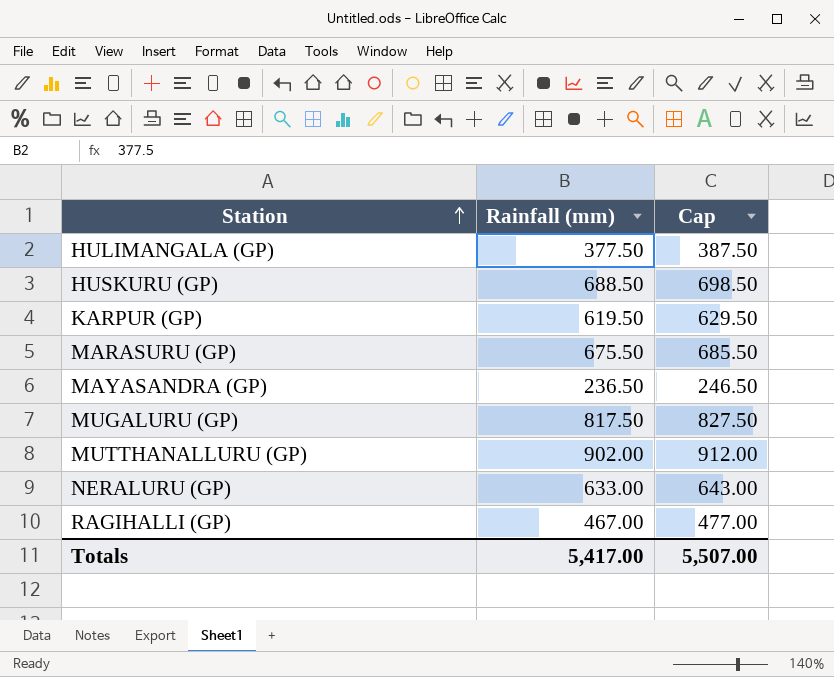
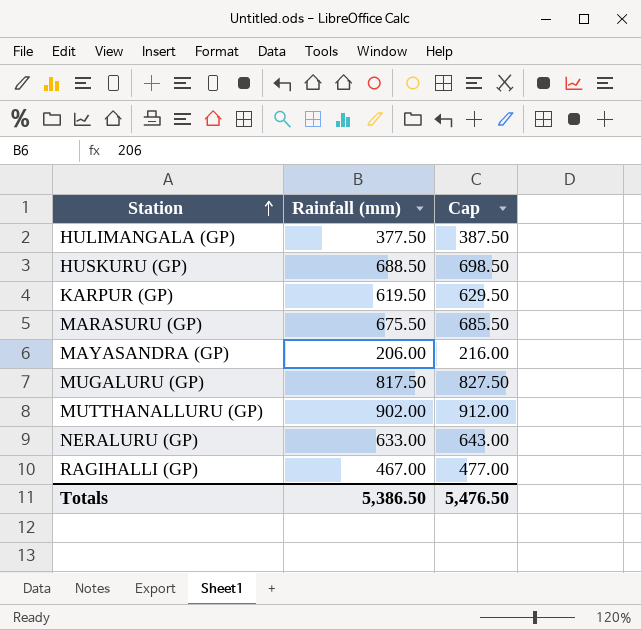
MAYASANDRA (GP) | Rainfall (mm): 236.50 -> 206.00
MAYASANDRA (GP) | Cap: 246.50 -> 216.00
Totals | Rainfall (mm): 5,417.00 -> 5,386.50
Totals | Cap: 5,507.00 -> 5,476.50

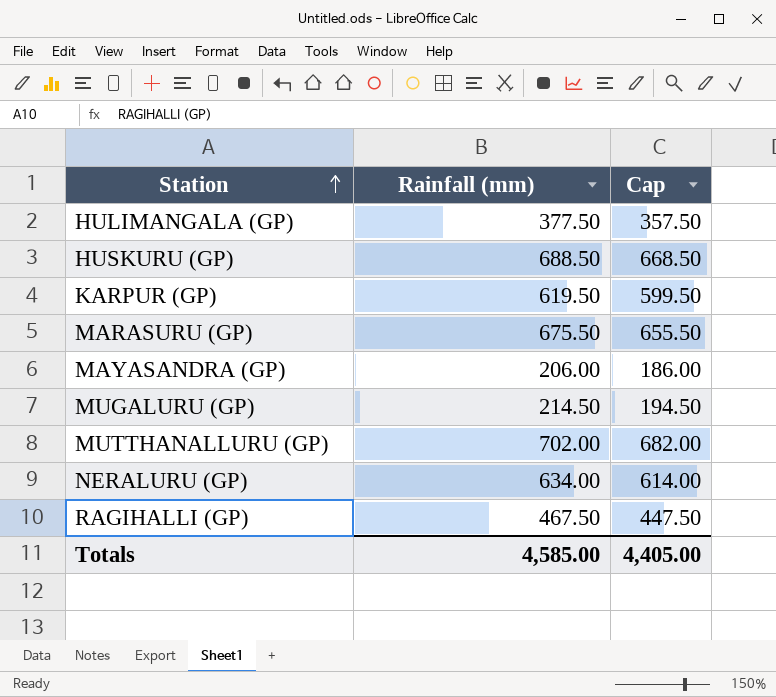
column Cap | formula: [Rainfall (mm)] + 10 -> [Rainfall (mm)] - 20
MUGALURU (GP) | Rainfall (mm): 817.50 -> 214.50
MUTTHANALLURU (GP) | Rainfall (mm): 902.00 -> 702.00
NERALURU (GP) | Rainfall (mm): 633.00 -> 634.00
RAGIHALLI (GP) | Rainfall (mm): 467.00 -> 467.50
Totals | Rainfall (mm): 5,386.50 -> 4,585.00
Totals | Cap: 5,476.50 -> 4,405.00

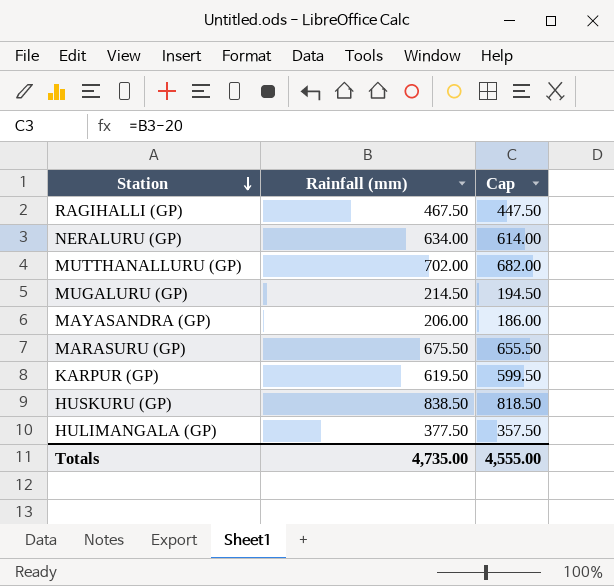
row order: Station ascending -> Station descending
HUSKURU (GP) | Rainfall (mm): 688.50 -> 838.50
HUSKURU (GP) | Cap: 668.50 -> 818.50
Totals | Rainfall (mm): 4,585.00 -> 4,735.00
Totals | Cap: 4,405.00 -> 4,555.00

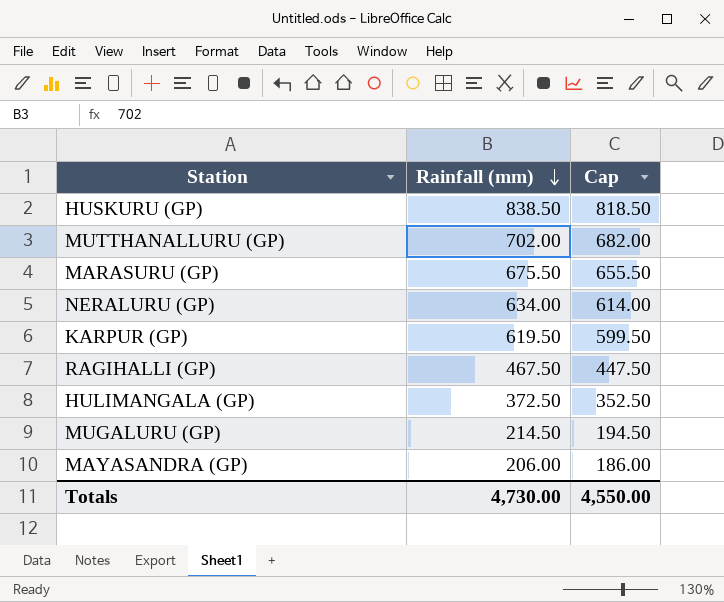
row order: Station descending -> Rainfall (mm) descending
HULIMANGALA (GP) | Rainfall (mm): 377.50 -> 372.50
HULIMANGALA (GP) | Cap: 357.50 -> 352.50
Totals | Rainfall (mm): 4,735.00 -> 4,730.00
Totals | Cap: 4,555.00 -> 4,550.00

